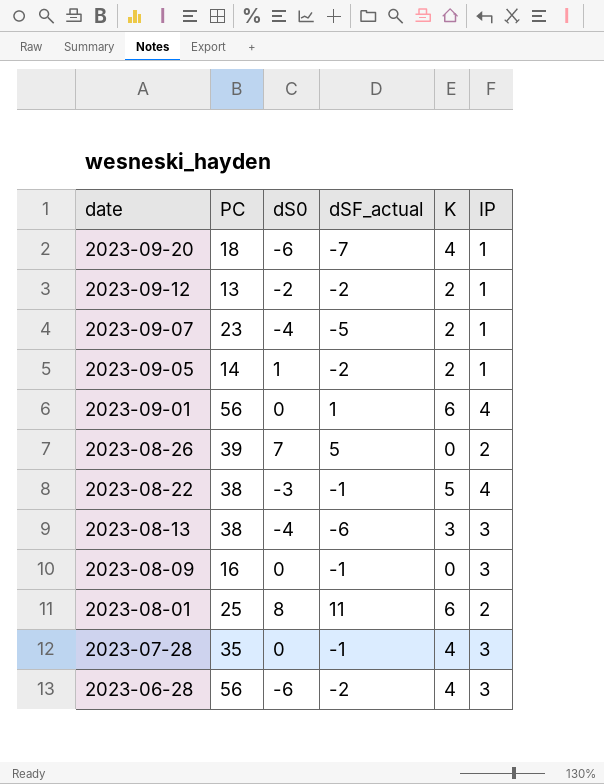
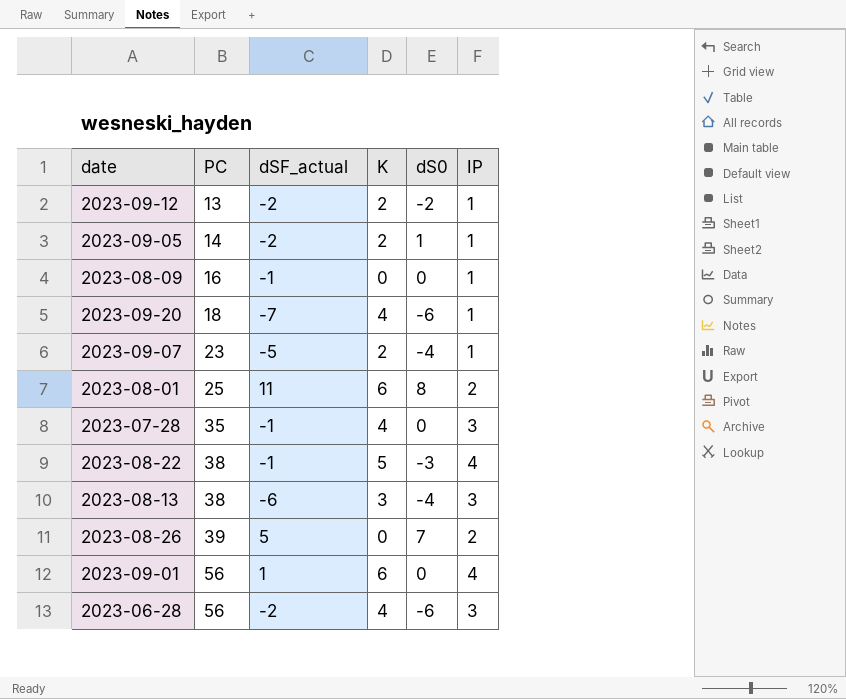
row order: date descending -> PC ascending
column dS0 | position: 3 -> 5
2023-08-09 | IP: 3 -> 1

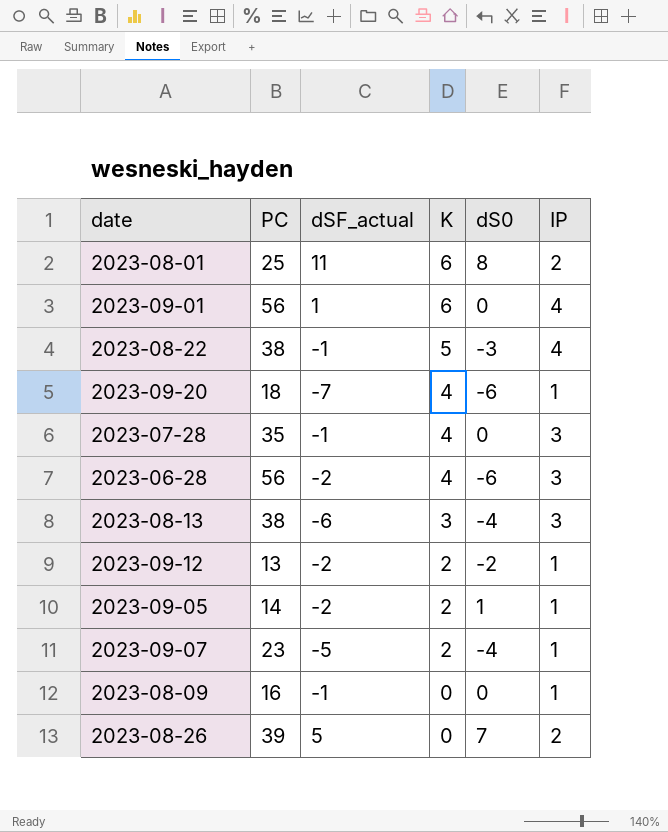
row order: PC ascending -> K descending

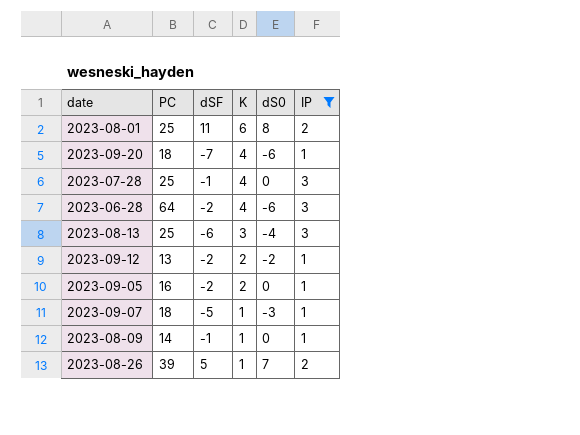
filter: none -> IP != 4
column name: dSF_actual -> dSF
2023-07-28 | PC: 35 -> 25
2023-06-28 | PC: 56 -> 64
2023-08-13 | PC: 38 -> 25
2023-09-05 | PC: 14 -> 16
2023-09-05 | dS0: 1 -> 0
2023-09-07 | PC: 23 -> 18
2023-09-07 | K: 2 -> 1
2023-09-07 | dS0: -4 -> -3
2023-08-09 | PC: 16 -> 14
2023-08-09 | K: 0 -> 1
2023-08-26 | K: 0 -> 1

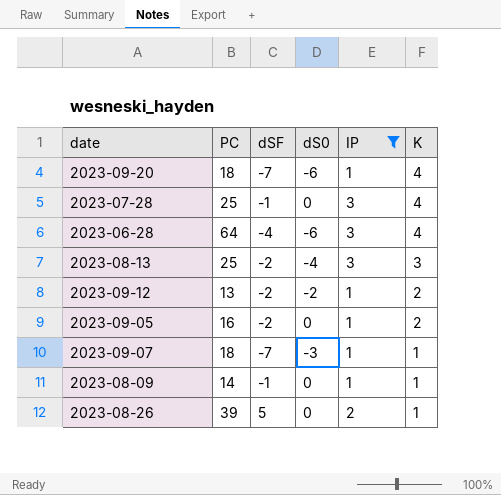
column K | position: 4 -> 6
row 2023-08-01: 25 | 11 | 6 | 8 | 2 -> none
2023-06-28 | dSF: -2 -> -4
2023-08-13 | dSF: -6 -> -2
2023-09-07 | dSF: -5 -> -7
2023-08-26 | dS0: 7 -> 0

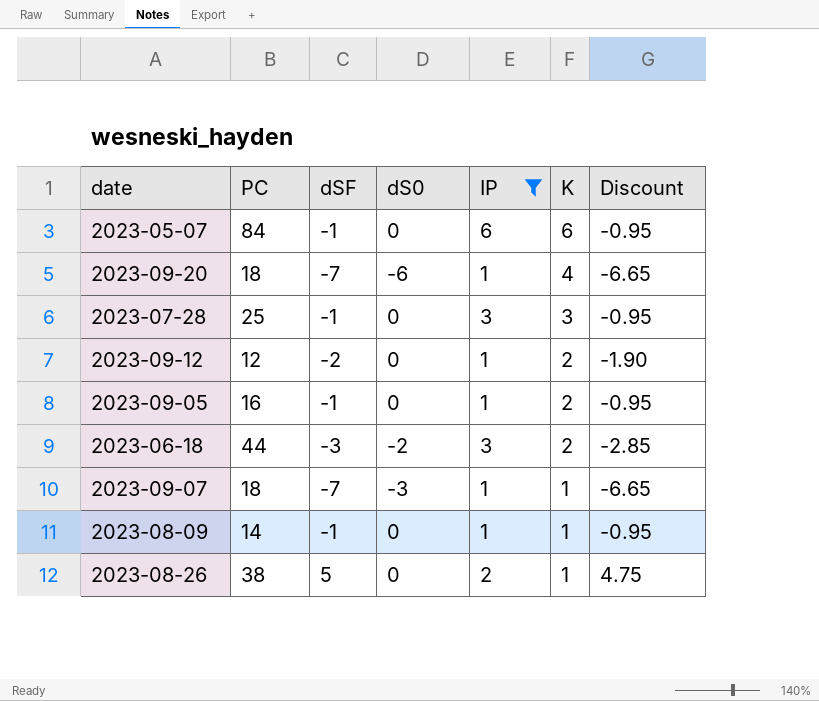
column Discount | formula: none -> [dSF] * 0.95
row 2023-06-28: 64 | -4 | -6 | 3 | 4 -> none
row 2023-08-13: 25 | -2 | -4 | 3 | 3 -> none
row 2023-05-07: none -> 84 | -1 | 0 | 6 | 6 | -0.95
2023-07-28 | K: 4 -> 3
2023-09-12 | PC: 13 -> 12
2023-09-12 | dS0: -2 -> 0
2023-09-05 | dSF: -2 -> -1
row 2023-06-18: none -> 44 | -3 | -2 | 3 | 2 | -2.85
2023-08-26 | PC: 39 -> 38

